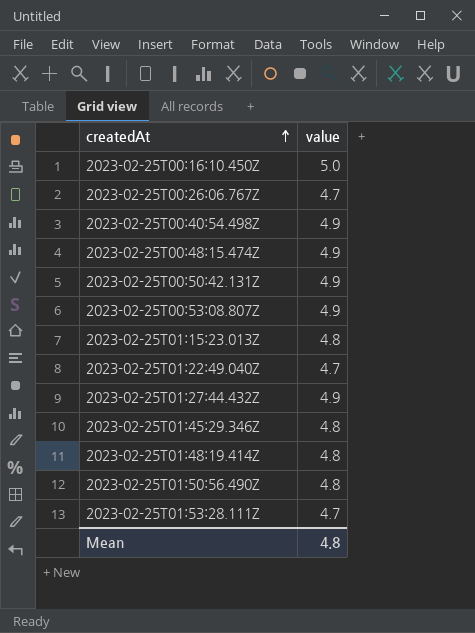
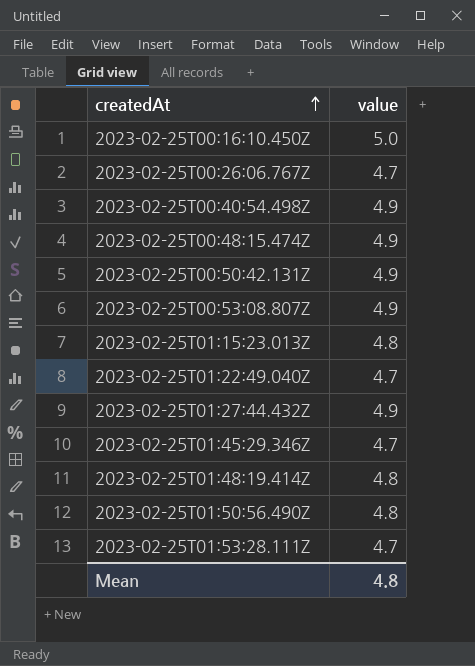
2023-02-25T01:45:29.346Z | value: 4.8 -> 4.7

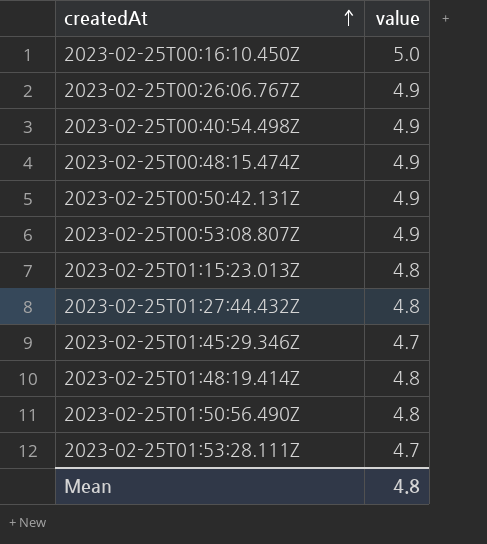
row 2023-02-25T01:22:49.040Z: 4.7 -> none
2023-02-25T00:26:06.767Z | value: 4.7 -> 4.9
2023-02-25T01:27:44.432Z | value: 4.9 -> 4.8

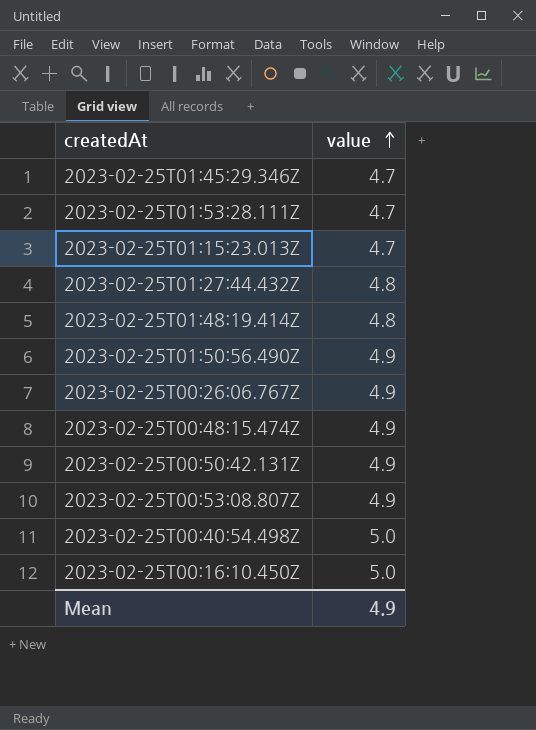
row order: createdAt ascending -> value ascending
2023-02-25T01:15:23.013Z | value: 4.8 -> 4.7
2023-02-25T01:50:56.490Z | value: 4.8 -> 4.9
2023-02-25T00:40:54.498Z | value: 4.9 -> 5.0
Mean | value: 4.8 -> 4.9

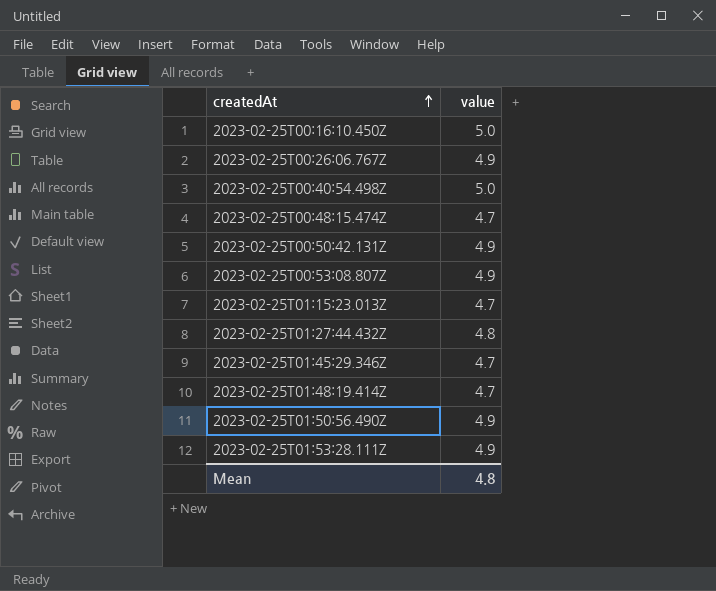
row order: value ascending -> createdAt ascending
2023-02-25T00:48:15.474Z | value: 4.9 -> 4.7
2023-02-25T01:48:19.414Z | value: 4.8 -> 4.7
2023-02-25T01:53:28.111Z | value: 4.7 -> 4.9
Mean | value: 4.9 -> 4.8

